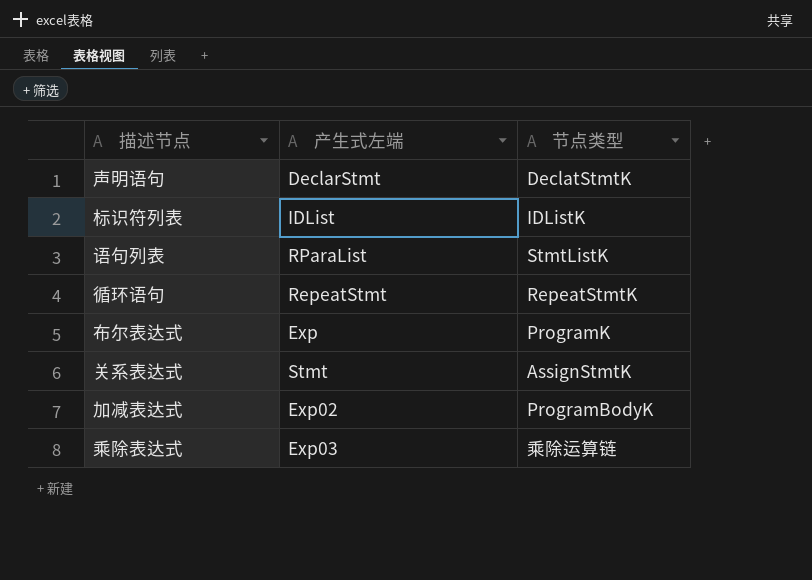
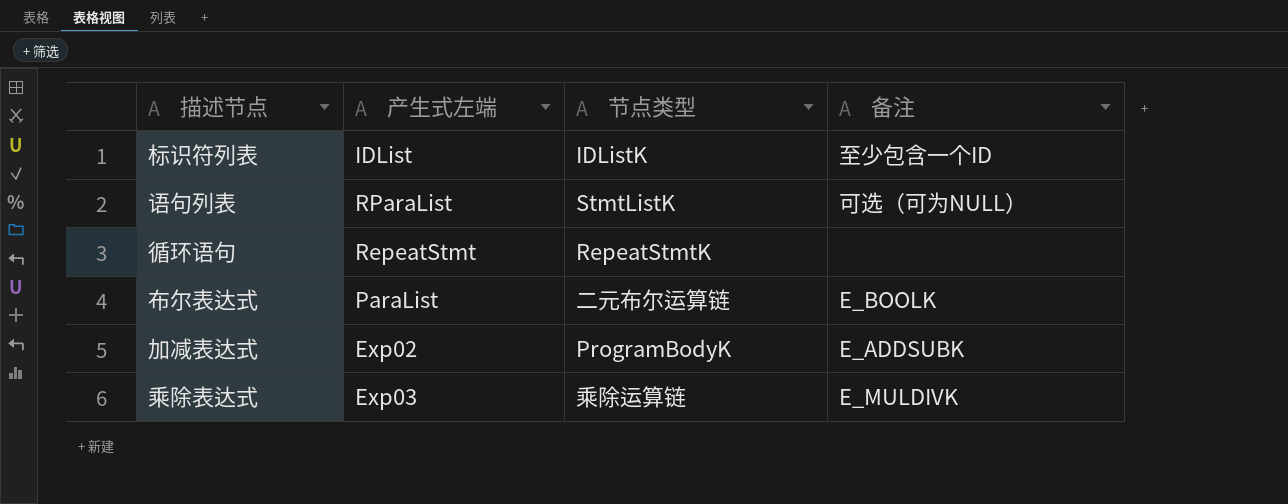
column 备注 | position: none -> 4
row 声明语句: DeclarStmt | DeclatStmtK -> none
row 关系表达式: Stmt | AssignStmtK -> none
布尔表达式 | 产生式左端: Exp -> ParaList
布尔表达式 | 节点类型: ProgramK -> 二元布尔运算链

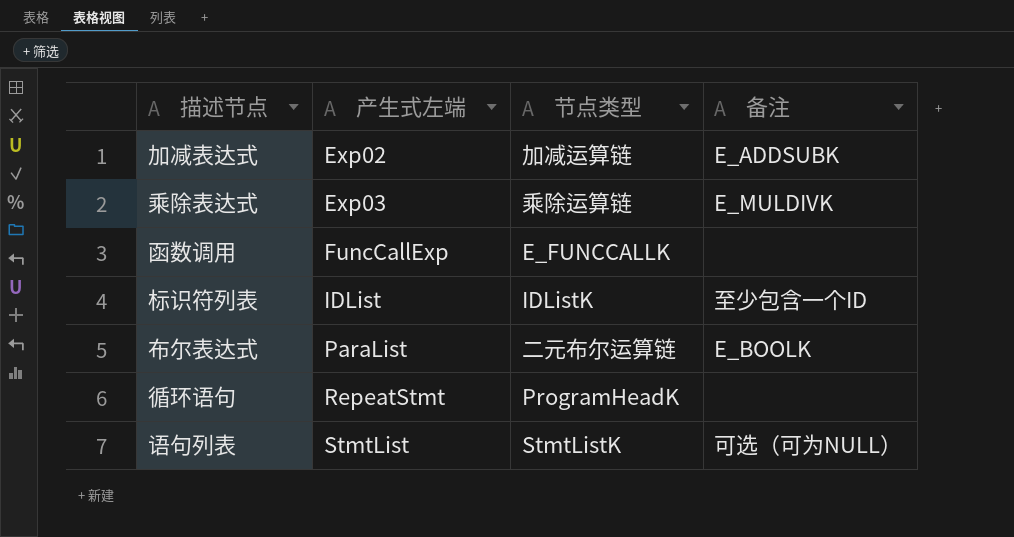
row order: none -> 产生式左端 ascending
加减表达式 | 节点类型: ProgramBodyK -> 加减运算链
row 函数调用: none -> FuncCallExp | E_FUNCCALLK | none
循环语句 | 节点类型: RepeatStmtK -> ProgramHeadK
语句列表 | 产生式左端: RParaList -> StmtList

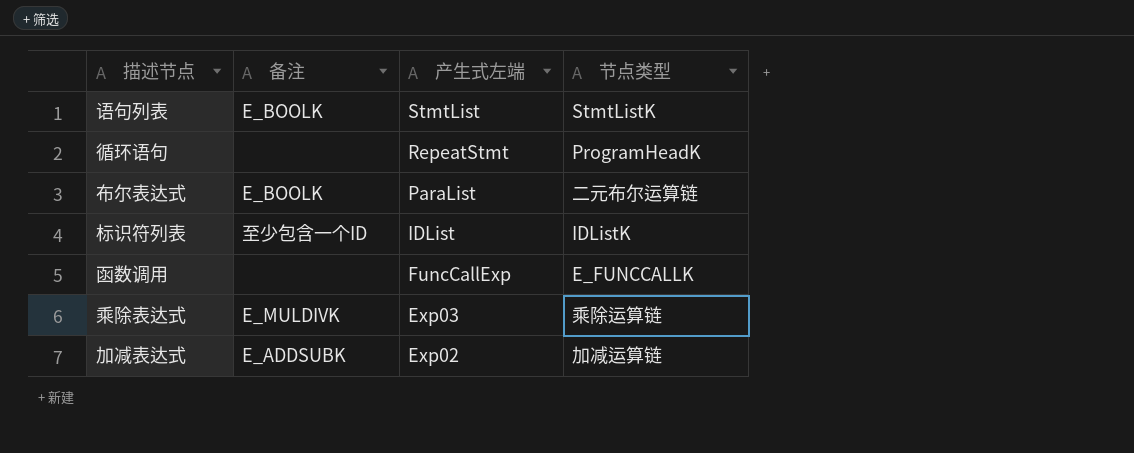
row order: 产生式左端 ascending -> 产生式左端 descending
column 备注 | position: 4 -> 2
语句列表 | 备注: 可选（可为NULL） -> E_BOOLK

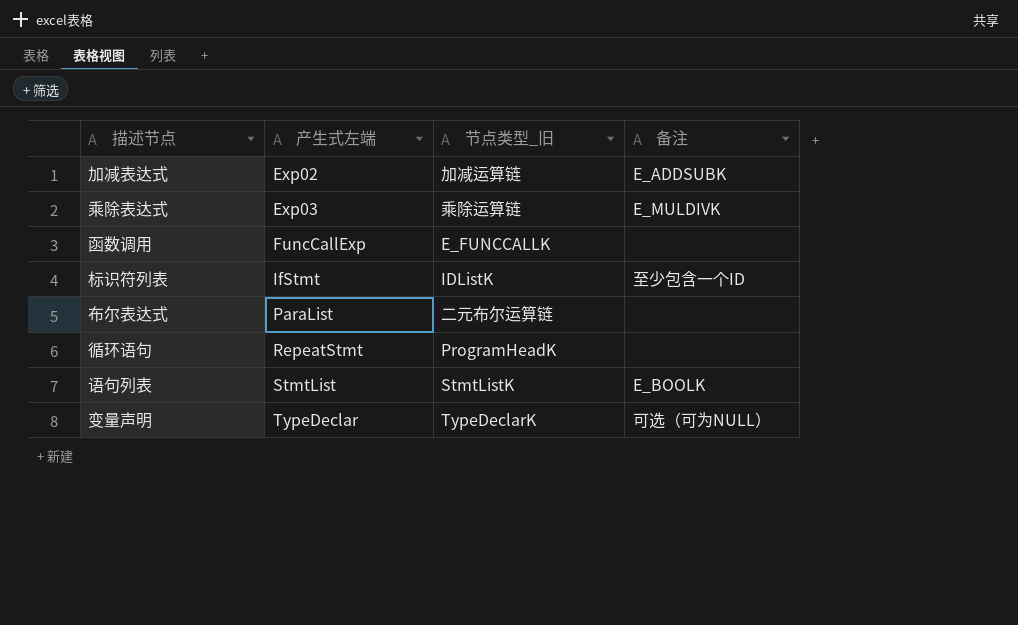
row order: 产生式左端 descending -> 产生式左端 ascending
column name: 节点类型 -> 节点类型_旧
column 备注 | position: 2 -> 4
标识符列表 | 产生式左端: IDList -> IfStmt
布尔表达式 | 备注: E_BOOLK -> none
row 变量声明: none -> TypeDeclar | TypeDeclarK | 可选（可为NULL）

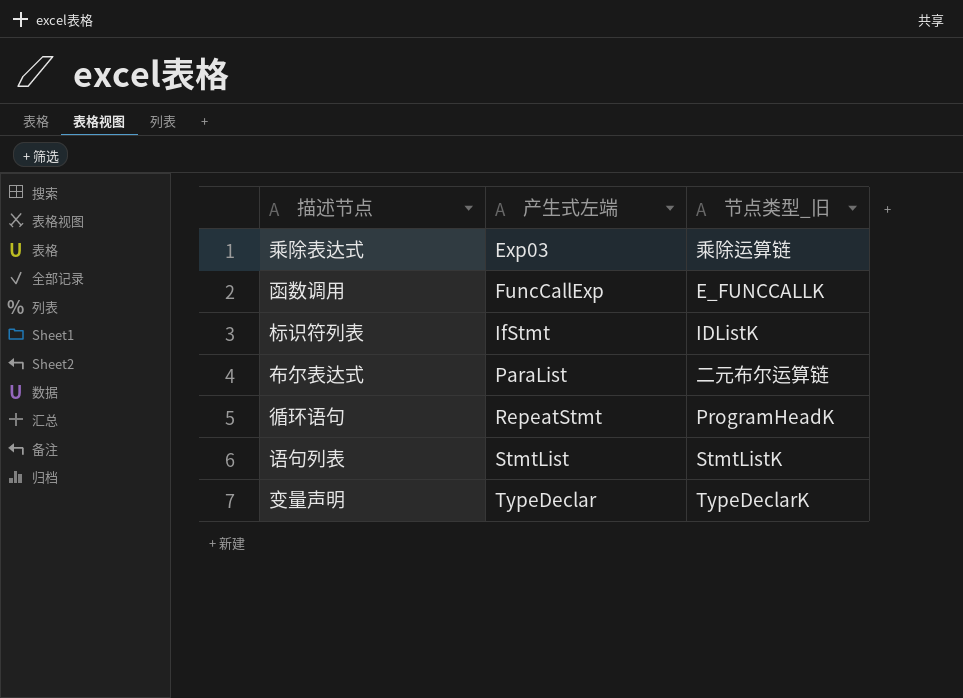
column 备注 | position: 4 -> none
row 加减表达式: Exp02 | 加减运算链 | E_ADDSUBK -> none

